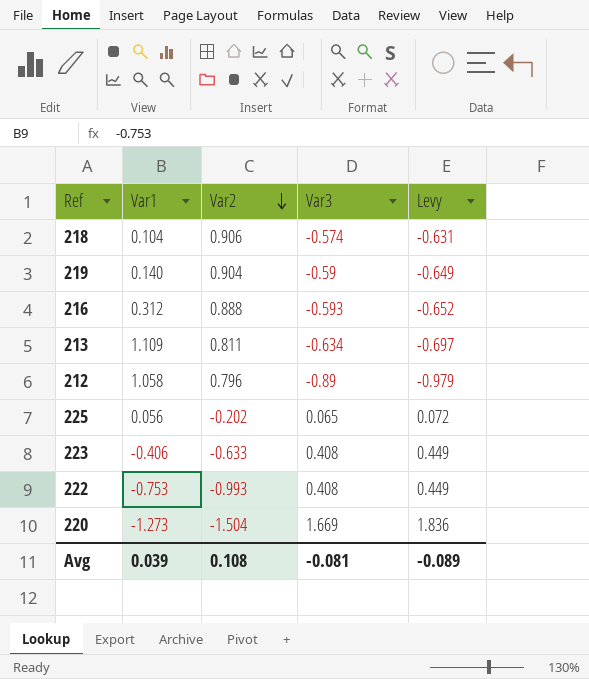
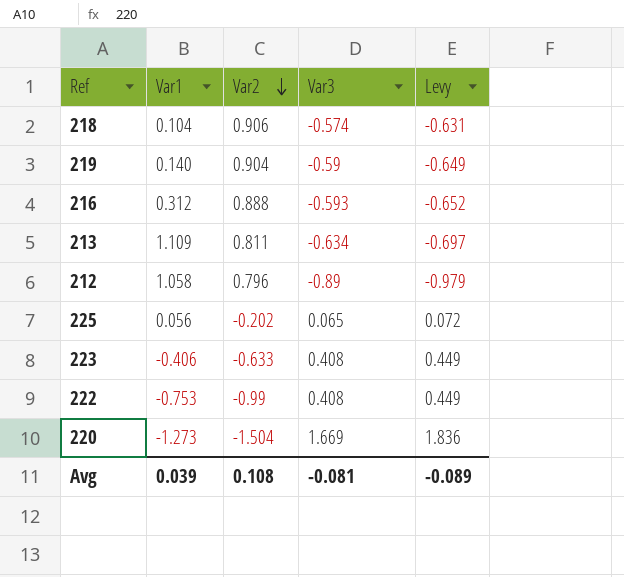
222 | Var2: -0.993 -> -0.99

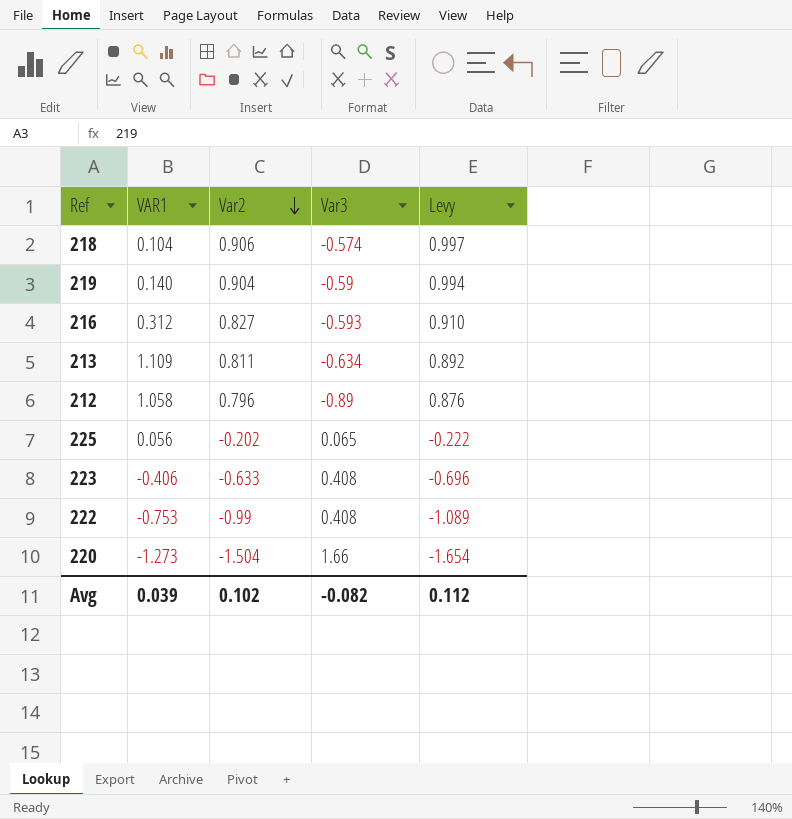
column name: Var1 -> VAR1
column Levy | formula: [Var3] * 1.1 -> [Var2] * 1.1
216 | Var2: 0.888 -> 0.827
220 | Var3: 1.669 -> 1.66
Avg | Var2: 0.108 -> 0.102
Avg | Var3: -0.081 -> -0.082
Avg | Levy: -0.089 -> 0.112

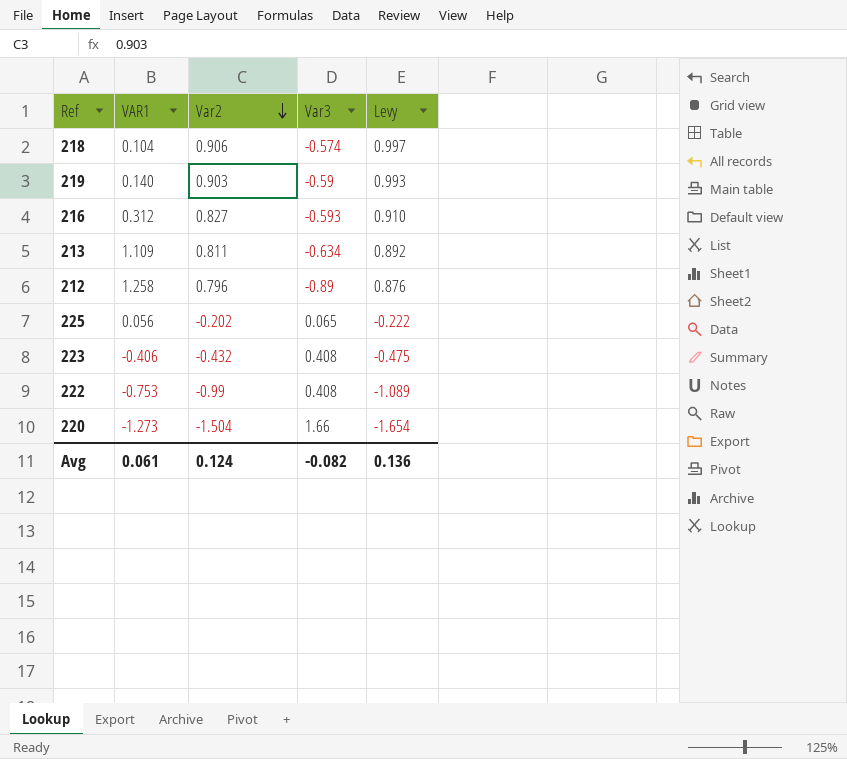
219 | Var2: 0.904 -> 0.903
219 | Levy: 0.994 -> 0.993
212 | VAR1: 1.058 -> 1.258
223 | Var2: -0.633 -> -0.432
223 | Levy: -0.696 -> -0.475
Avg | VAR1: 0.039 -> 0.061
Avg | Var2: 0.102 -> 0.124
Avg | Levy: 0.112 -> 0.136

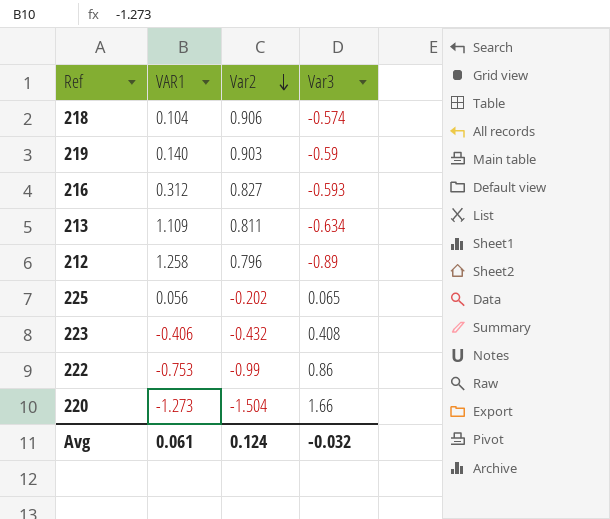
column Levy | formula: [Var2] * 1.1 -> none
222 | Var3: 0.408 -> 0.86
Avg | Var3: -0.082 -> -0.032

